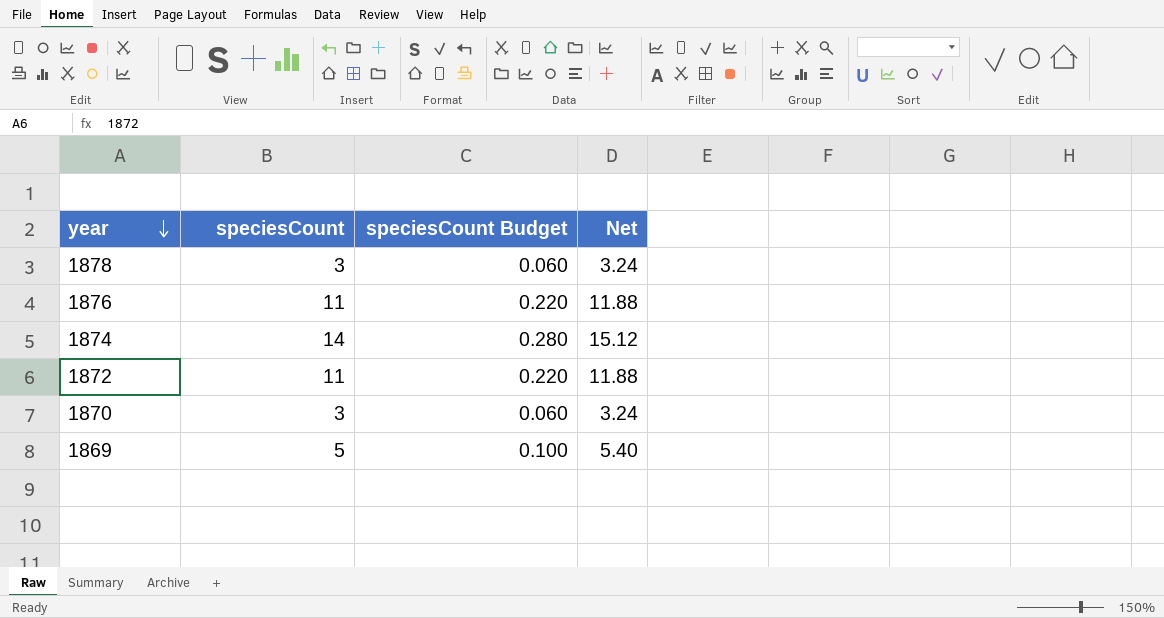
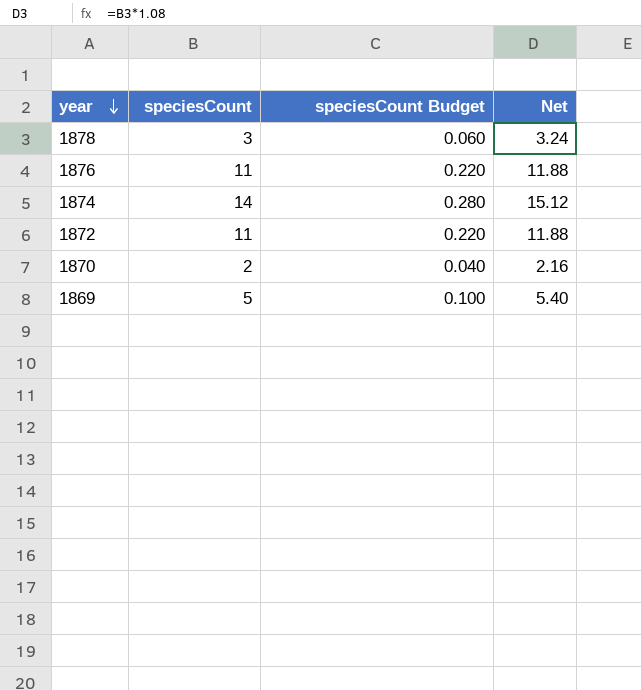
1870 | speciesCount: 3 -> 2
1870 | speciesCount Budget: 0.060 -> 0.040
1870 | Net: 3.24 -> 2.16

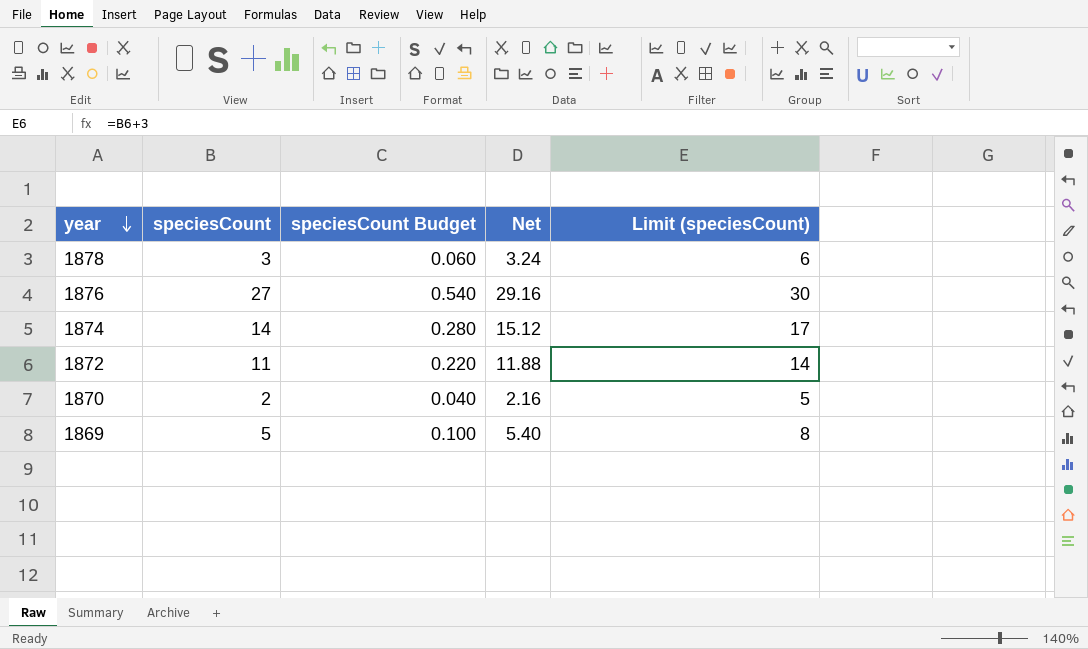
column Limit (speciesCount) | formula: none -> [speciesCount] + 3
1876 | speciesCount: 11 -> 27
1876 | speciesCount Budget: 0.220 -> 0.540
1876 | Net: 11.88 -> 29.16

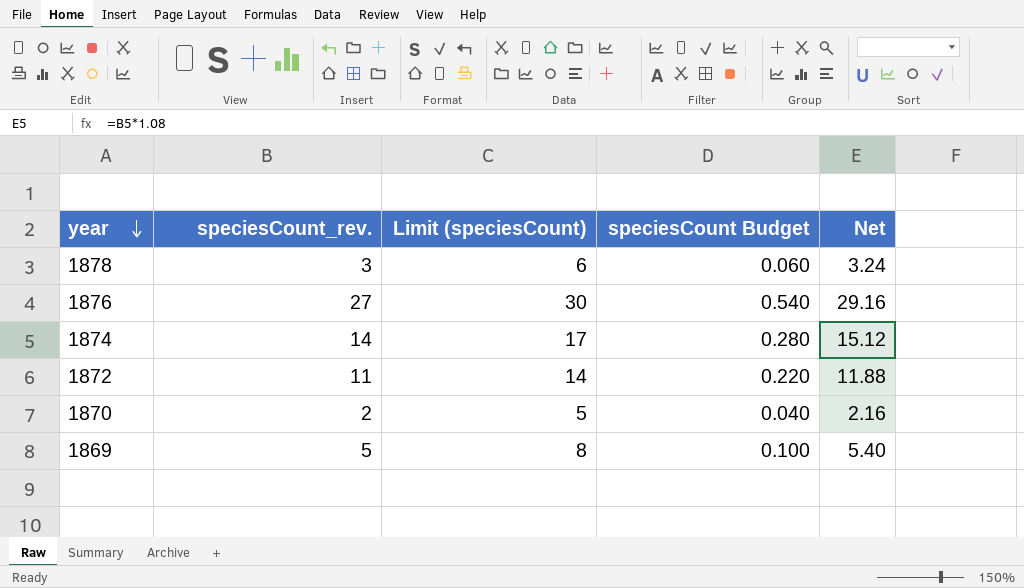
column name: speciesCount -> speciesCount_rev.
column Limit (speciesCount) | position: 5 -> 3

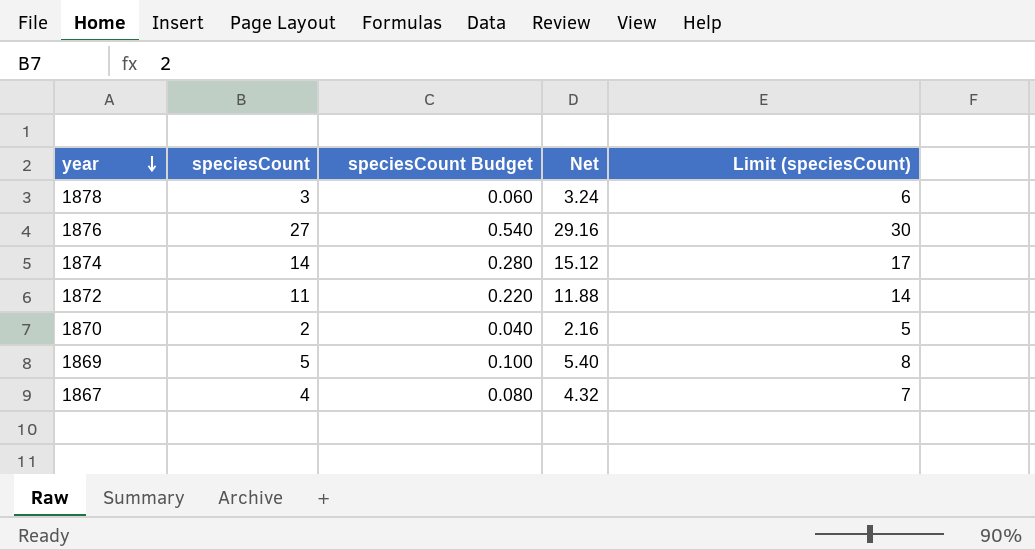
column name: speciesCount_rev. -> speciesCount
column Limit (speciesCount) | position: 3 -> 5
row 1867: none -> 4 | 0.080 | 4.32 | 7

